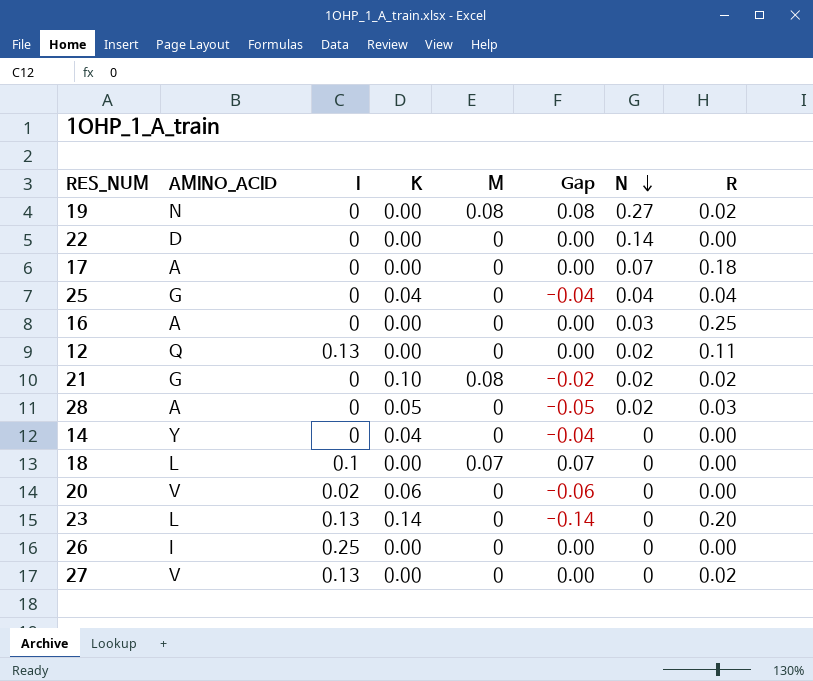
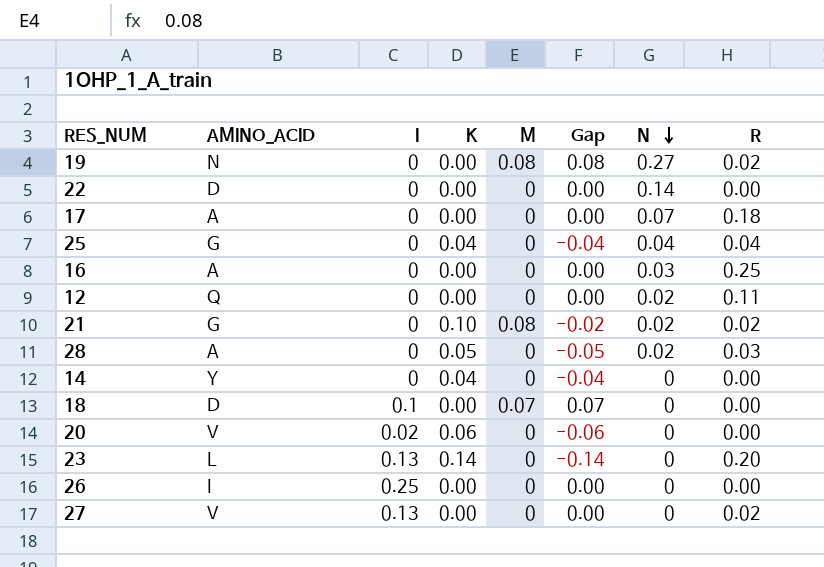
12 | I: 0.13 -> 0
18 | AMINO_ACID: L -> D

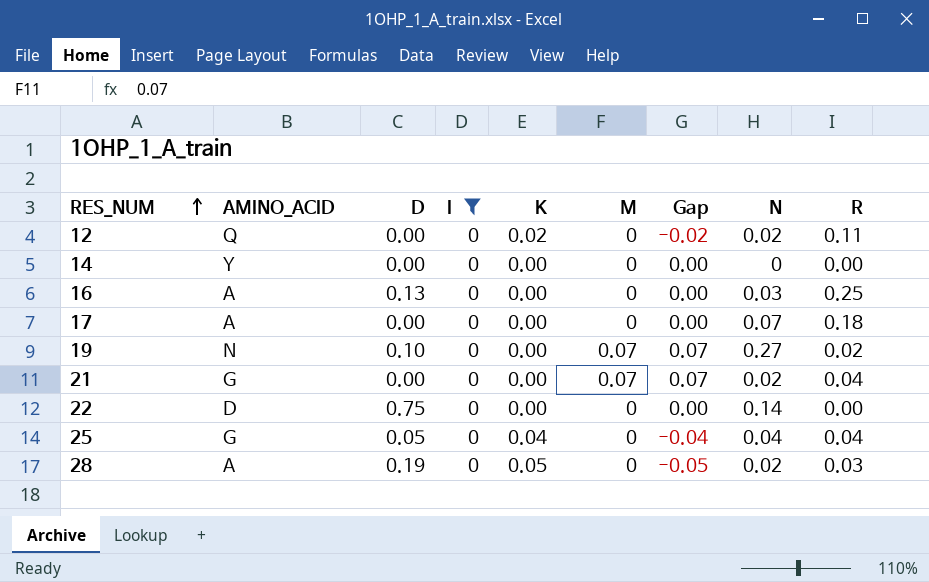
filter: none -> I = 0
row order: N descending -> RES_NUM ascending
column D | position: none -> 3
12 | K: 0.00 -> 0.02
12 | Gap: 0.00 -> -0.02
14 | K: 0.04 -> 0.00
14 | Gap: -0.04 -> 0.00
19 | M: 0.08 -> 0.07
19 | Gap: 0.08 -> 0.07
21 | K: 0.10 -> 0.00
21 | M: 0.08 -> 0.07
21 | Gap: -0.02 -> 0.07
21 | R: 0.02 -> 0.04

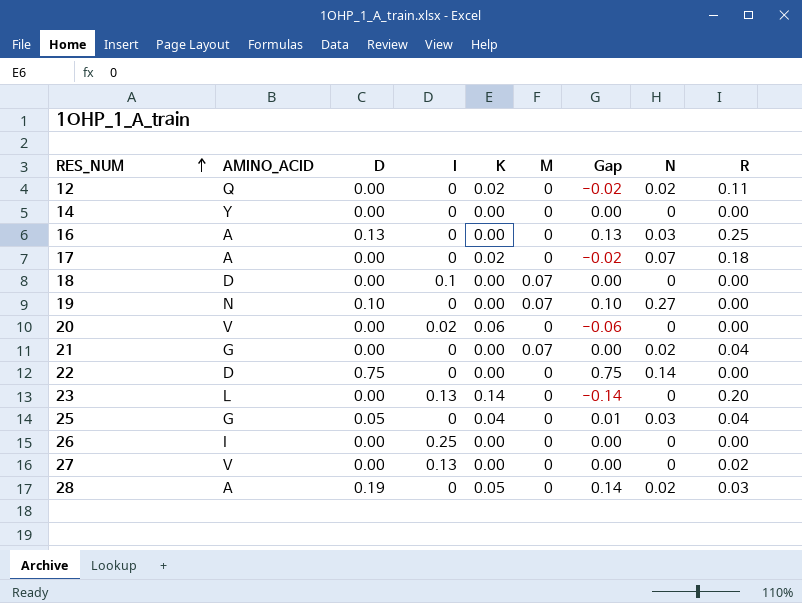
filter: I = 0 -> none
column Gap | formula: [M] - [K] -> [D] - [K]
17 | K: 0.00 -> 0.02
19 | R: 0.02 -> 0.00
25 | N: 0.04 -> 0.03

